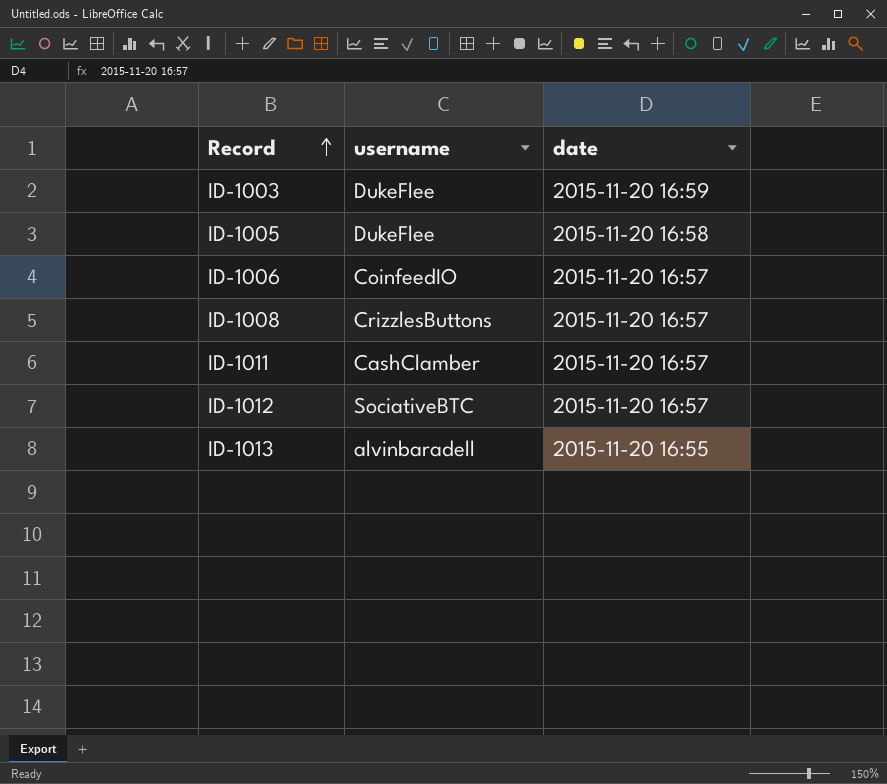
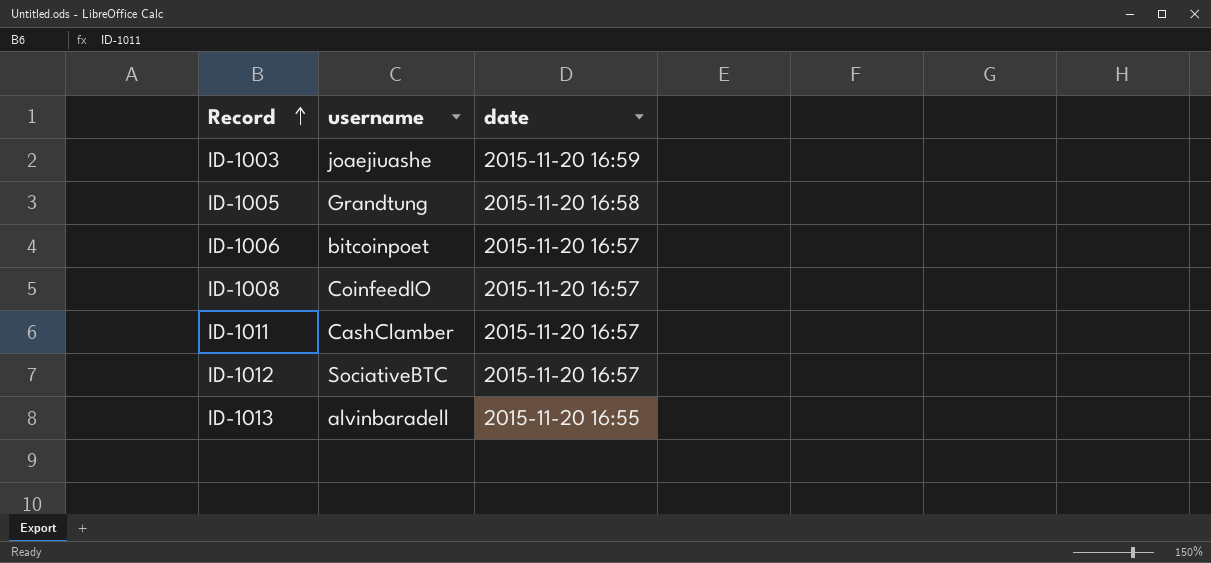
ID-1003 | username: DukeFlee -> joaejiuashe
ID-1005 | username: DukeFlee -> Grandtung
ID-1006 | username: CoinfeedIO -> bitcoinpoet
ID-1008 | username: CrizzlesButtons -> CoinfeedIO

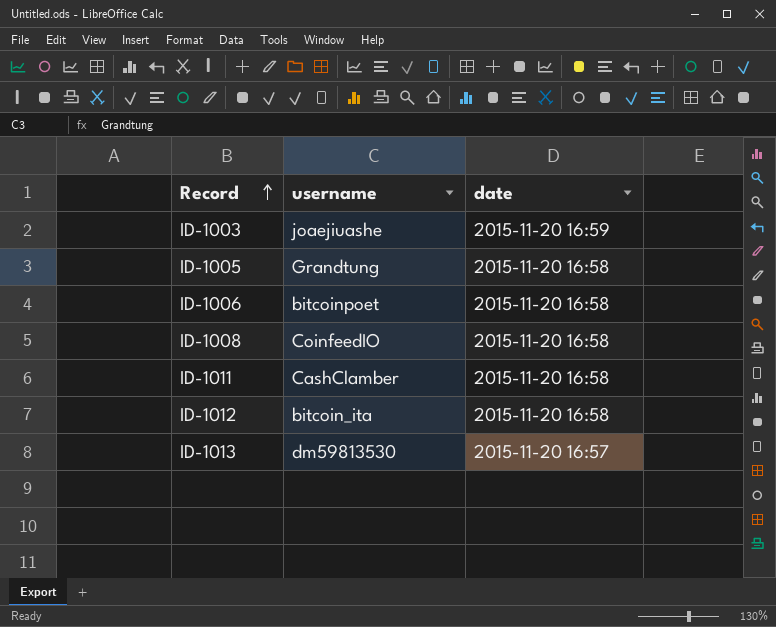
ID-1006 | date: 2015-11-20 16:57 -> 2015-11-20 16:58
ID-1008 | date: 2015-11-20 16:57 -> 2015-11-20 16:58
ID-1011 | date: 2015-11-20 16:57 -> 2015-11-20 16:58
ID-1012 | username: SociativeBTC -> bitcoin_ita
ID-1012 | date: 2015-11-20 16:57 -> 2015-11-20 16:58
ID-1013 | username: alvinbaradell -> dm59813530
ID-1013 | date: 2015-11-20 16:55 -> 2015-11-20 16:57

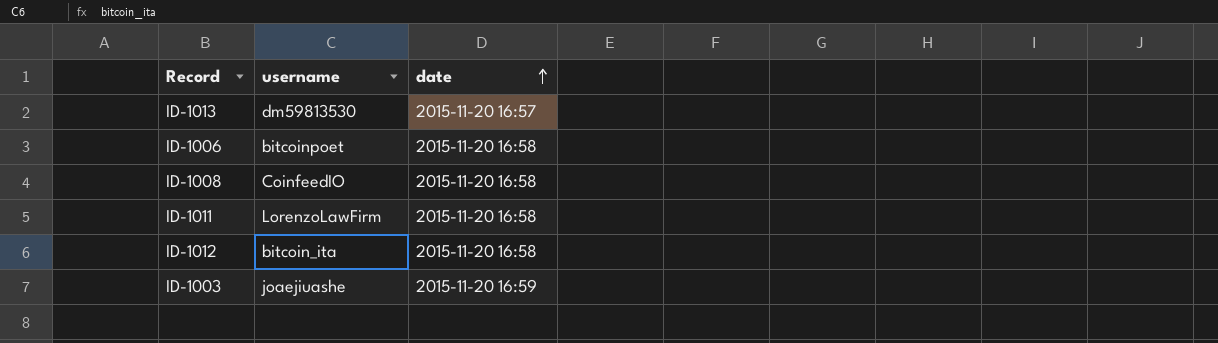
row order: Record ascending -> date ascending
row ID-1005: Grandtung | 2015-11-20 16:58 -> none
ID-1011 | username: CashClamber -> LorenzoLawFirm

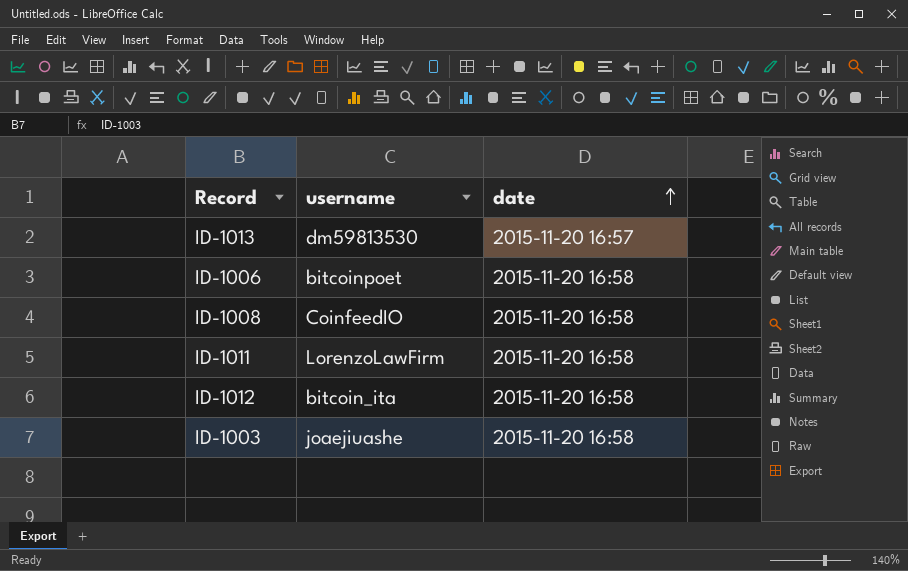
ID-1003 | date: 2015-11-20 16:59 -> 2015-11-20 16:58

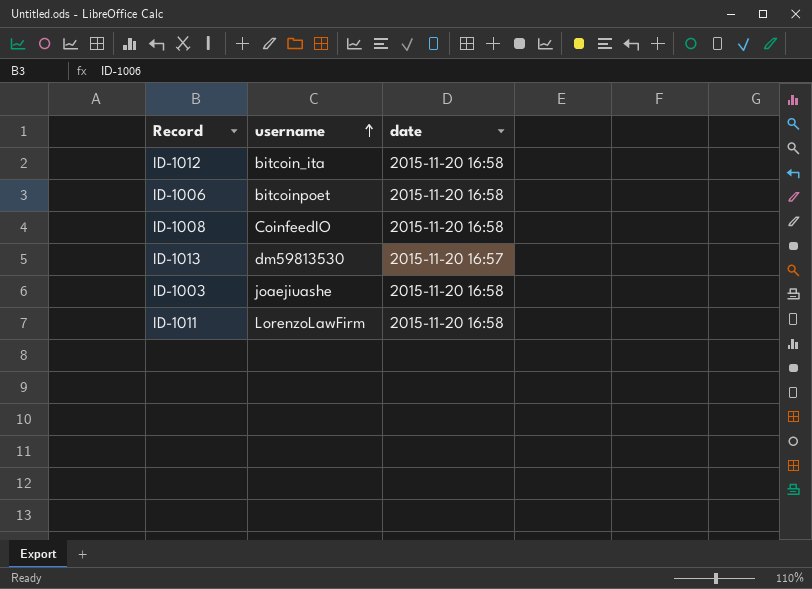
row order: date ascending -> username ascending

